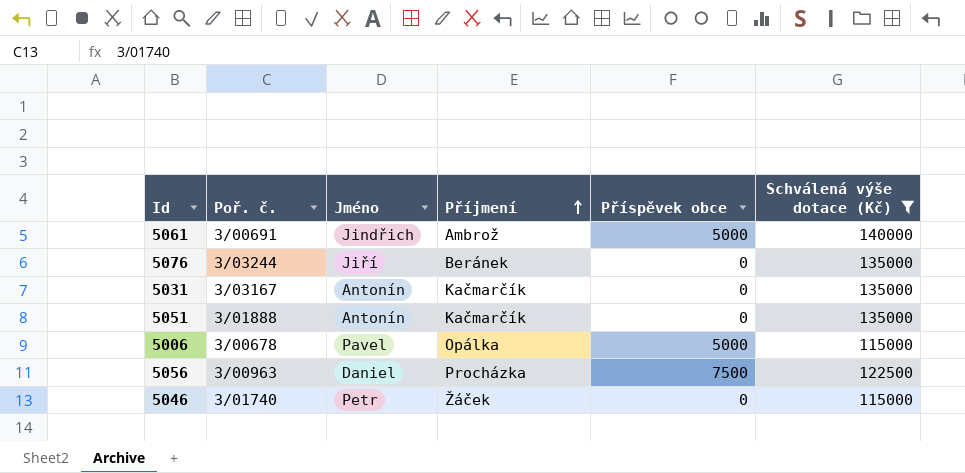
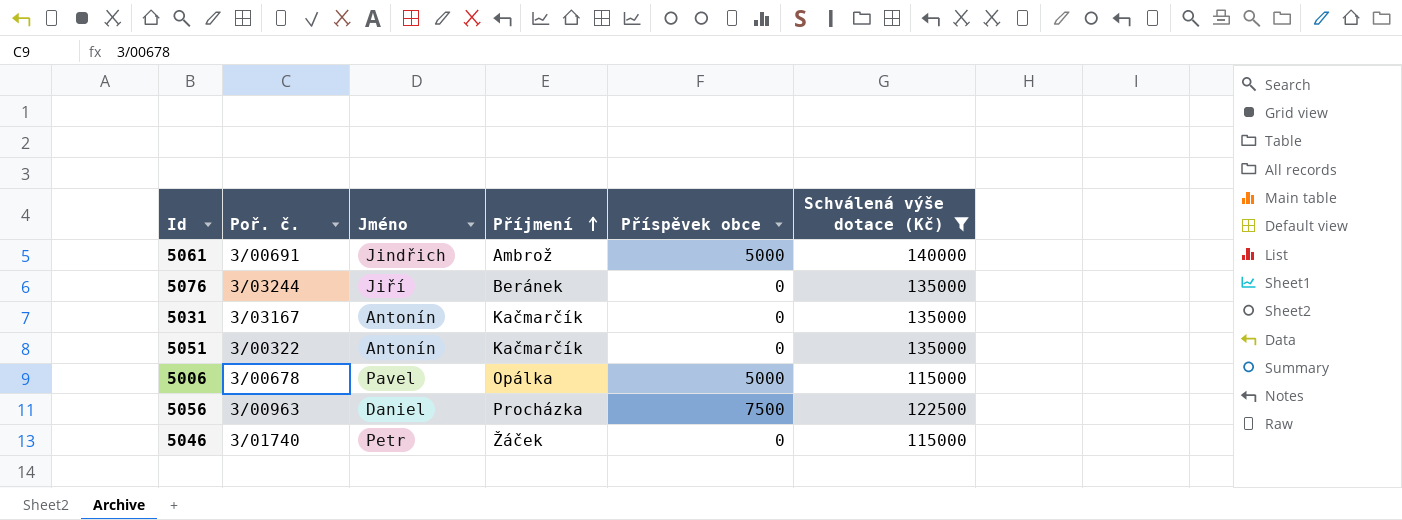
5051 | Poř. č.: 3/01888 -> 3/00322

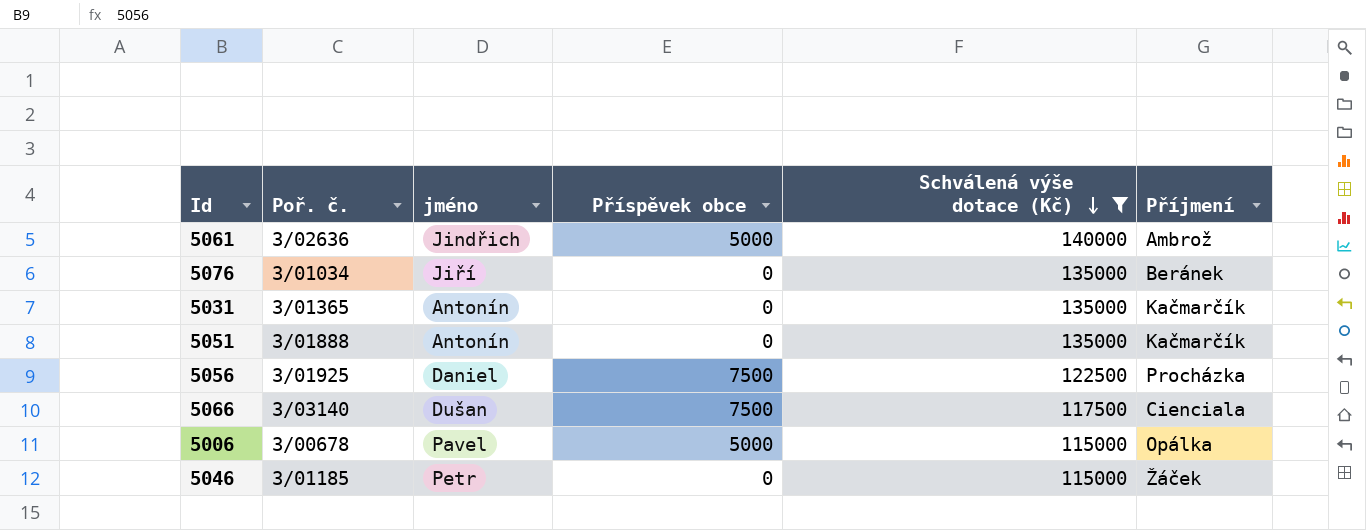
row order: Příjmení ascending -> Schválená výše dotace (Kč) descending
column name: Jméno -> jméno
column Příjmení | position: 4 -> 6
5061 | Poř. č.: 3/00691 -> 3/02636
5076 | Poř. č.: 3/03244 -> 3/01034
5031 | Poř. č.: 3/03167 -> 3/01365
5051 | Poř. č.: 3/00322 -> 3/01888
5056 | Poř. č.: 3/00963 -> 3/01925
row 5066: none -> 3/03140 | Dušan | 7500 | 117500 | Cienciala
5046 | Poř. č.: 3/01740 -> 3/01185

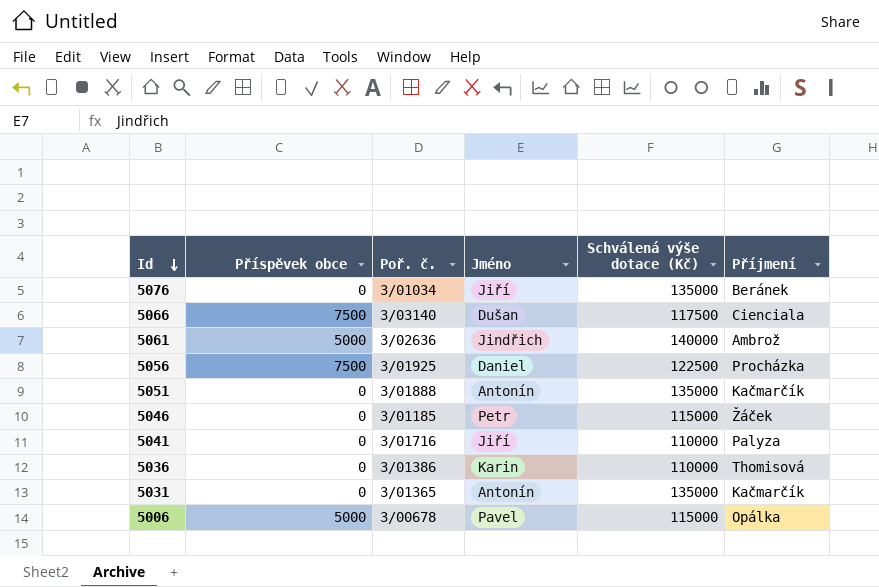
filter: Schválená výše dotace (Kč) != 110000 -> none
row order: Schválená výše dotace (Kč) descending -> Id descending
column Příspěvek obce | position: 4 -> 2
column name: jméno -> Jméno

